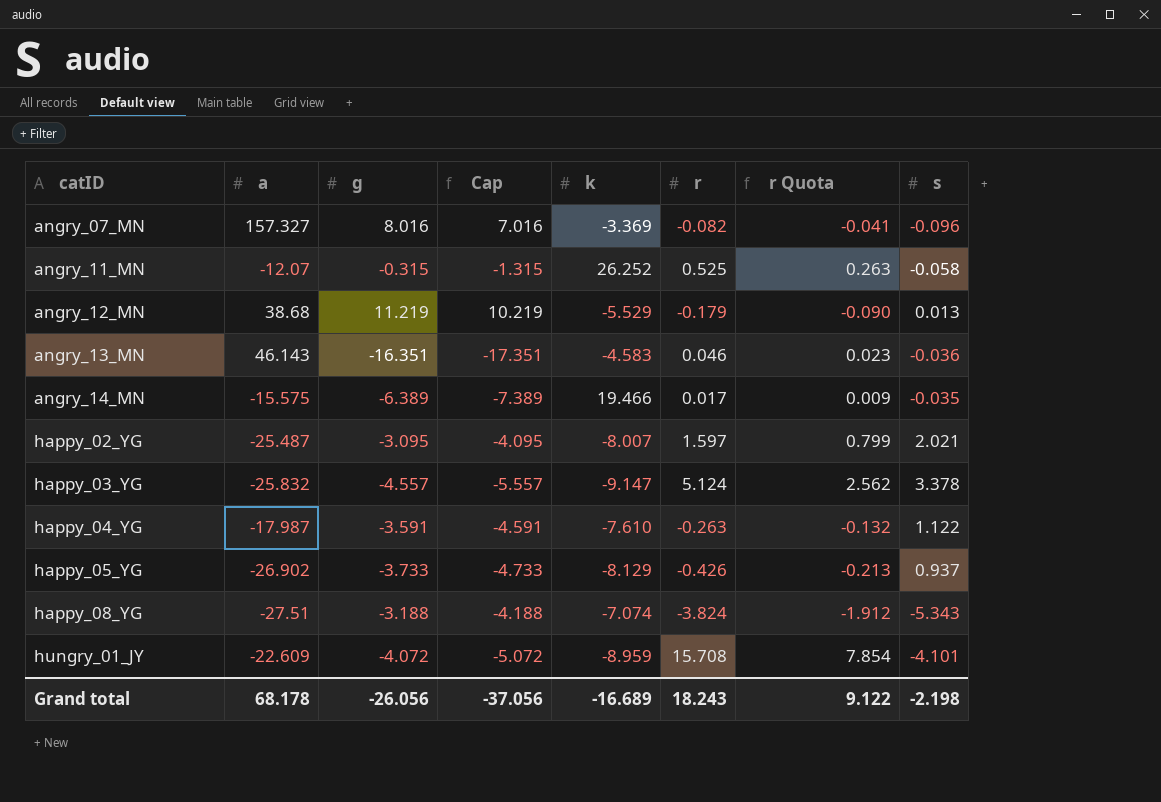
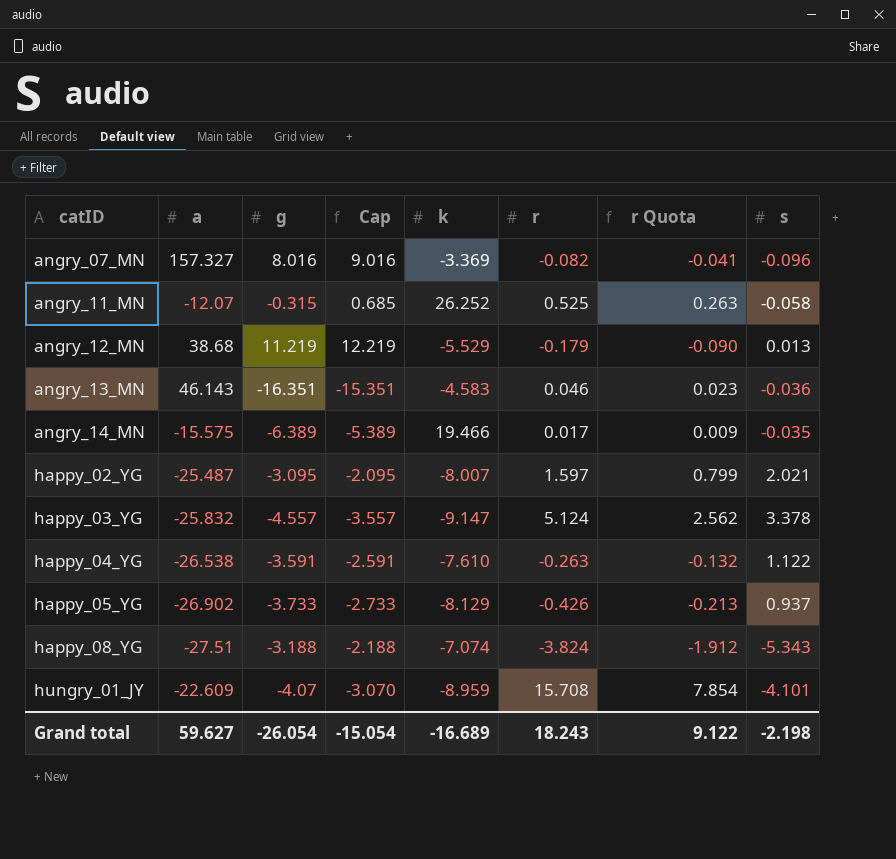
column Cap | formula: [g] - 1 -> [g] + 1
happy_04_YG | a: -17.987 -> -26.538
hungry_01_JY | g: -4.072 -> -4.07
Grand total | a: 68.178 -> 59.627
Grand total | g: -26.056 -> -26.054
Grand total | Cap: -37.056 -> -15.054

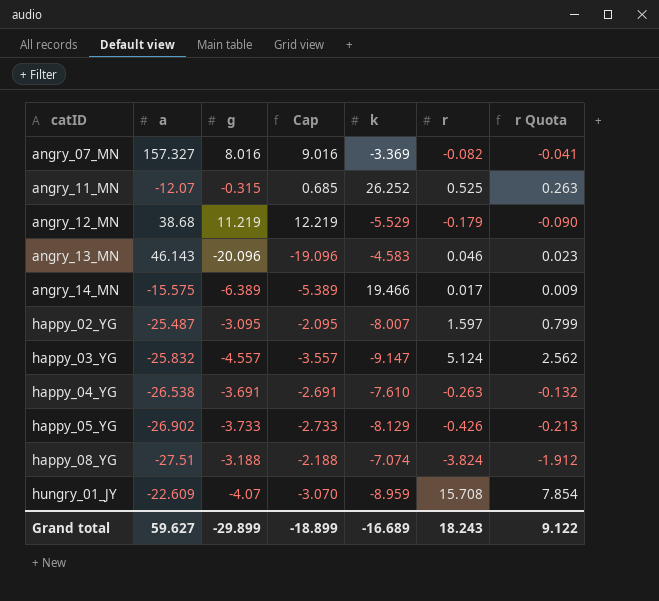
column s | position: 8 -> none
angry_13_MN | g: -16.351 -> -20.096
angry_13_MN | Cap: -15.351 -> -19.096
happy_04_YG | g: -3.591 -> -3.691
happy_04_YG | Cap: -2.591 -> -2.691
Grand total | g: -26.054 -> -29.899
Grand total | Cap: -15.054 -> -18.899

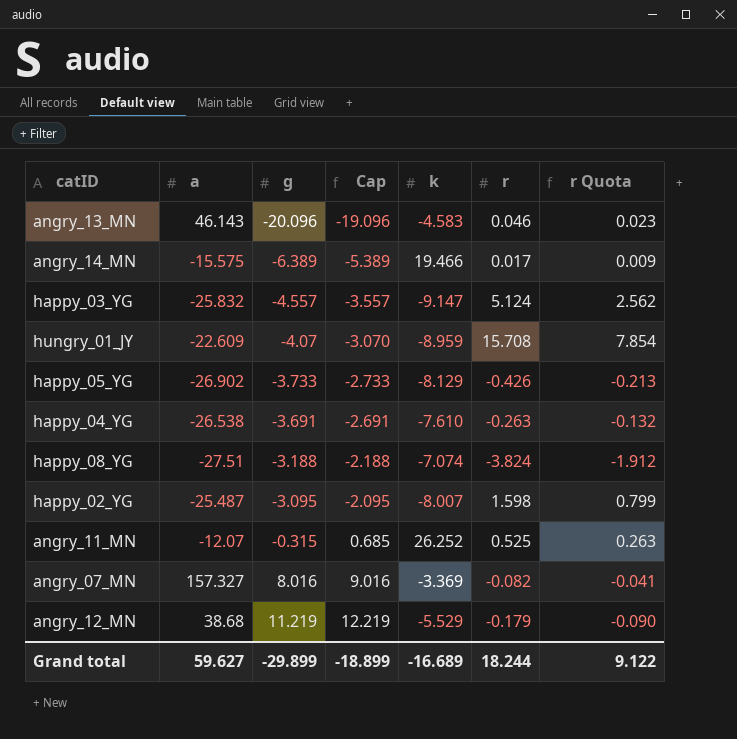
row order: catID ascending -> g ascending
happy_02_YG | r: 1.597 -> 1.598
Grand total | r: 18.243 -> 18.244

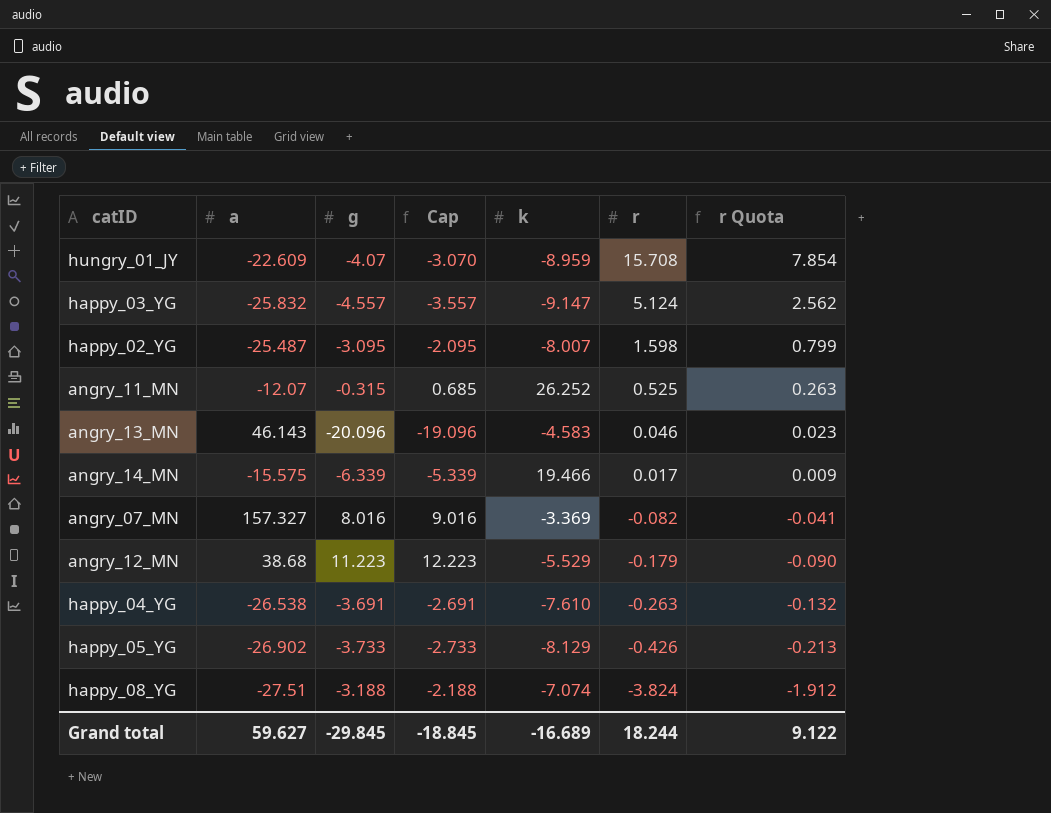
row order: g ascending -> r descending
angry_14_MN | g: -6.389 -> -6.339
angry_14_MN | Cap: -5.389 -> -5.339
angry_12_MN | g: 11.219 -> 11.223
angry_12_MN | Cap: 12.219 -> 12.223
Grand total | g: -29.899 -> -29.845
Grand total | Cap: -18.899 -> -18.845

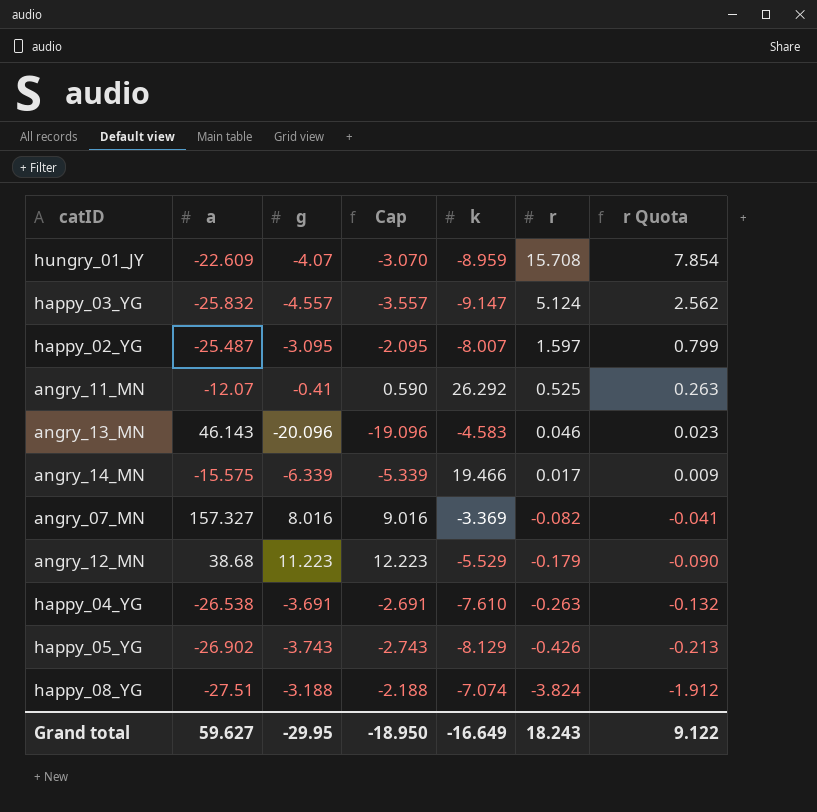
happy_02_YG | r: 1.598 -> 1.597
angry_11_MN | g: -0.315 -> -0.41
angry_11_MN | Cap: 0.685 -> 0.590
angry_11_MN | k: 26.252 -> 26.292
happy_05_YG | g: -3.733 -> -3.743
happy_05_YG | Cap: -2.733 -> -2.743
Grand total | g: -29.845 -> -29.95
Grand total | Cap: -18.845 -> -18.950
Grand total | k: -16.689 -> -16.649
Grand total | r: 18.244 -> 18.243

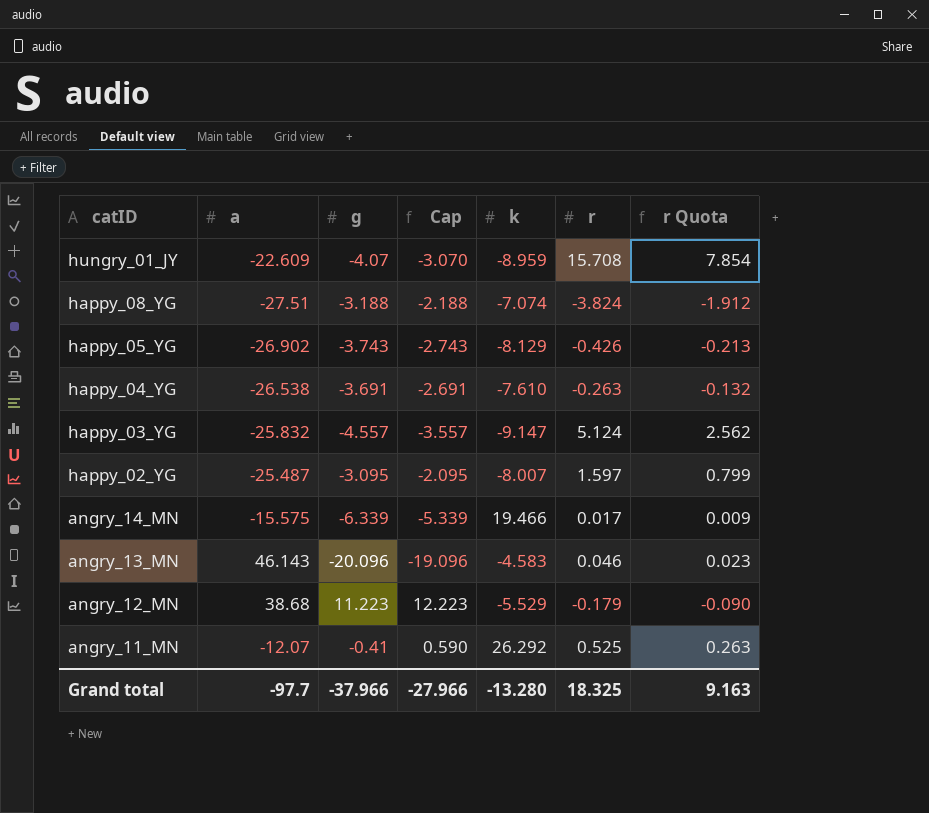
row order: r descending -> catID descending
row angry_07_MN: 157.327 | 8.016 | 9.016 | -3.369 | -0.082 | -0.041 -> none
Grand total | a: 59.627 -> -97.7
Grand total | g: -29.95 -> -37.966
Grand total | Cap: -18.950 -> -27.966
Grand total | k: -16.649 -> -13.280
Grand total | r: 18.243 -> 18.325
Grand total | r Quota: 9.122 -> 9.163

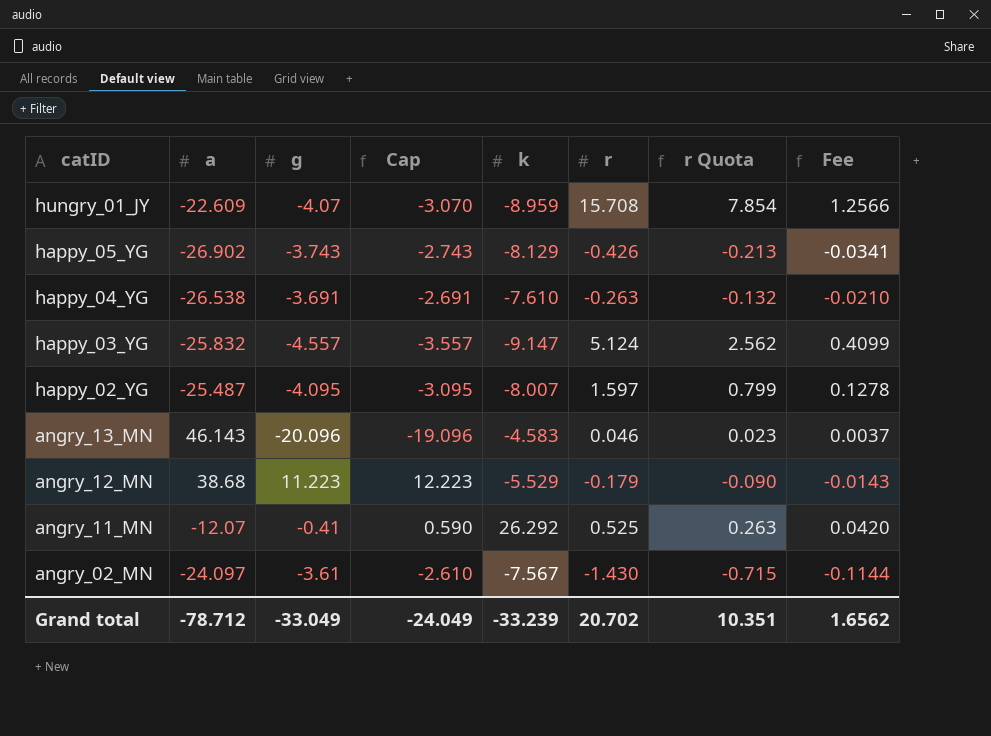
column Fee | formula: none -> [r] * 0.08
row happy_08_YG: -27.51 | -3.188 | -2.188 | -7.074 | -3.824 | -1.912 -> none
row angry_14_MN: -15.575 | -6.339 | -5.339 | 19.466 | 0.017 | 0.009 -> none
happy_02_YG | g: -3.095 -> -4.095
happy_02_YG | Cap: -2.095 -> -3.095
row angry_02_MN: none -> -24.097 | -3.61 | -2.610 | -7.567 | -1.430 | -0.715 | -0.1144
Grand total | a: -97.7 -> -78.712
Grand total | g: -37.966 -> -33.049
Grand total | Cap: -27.966 -> -24.049
Grand total | k: -13.280 -> -33.239
Grand total | r: 18.325 -> 20.702
Grand total | r Quota: 9.163 -> 10.351

